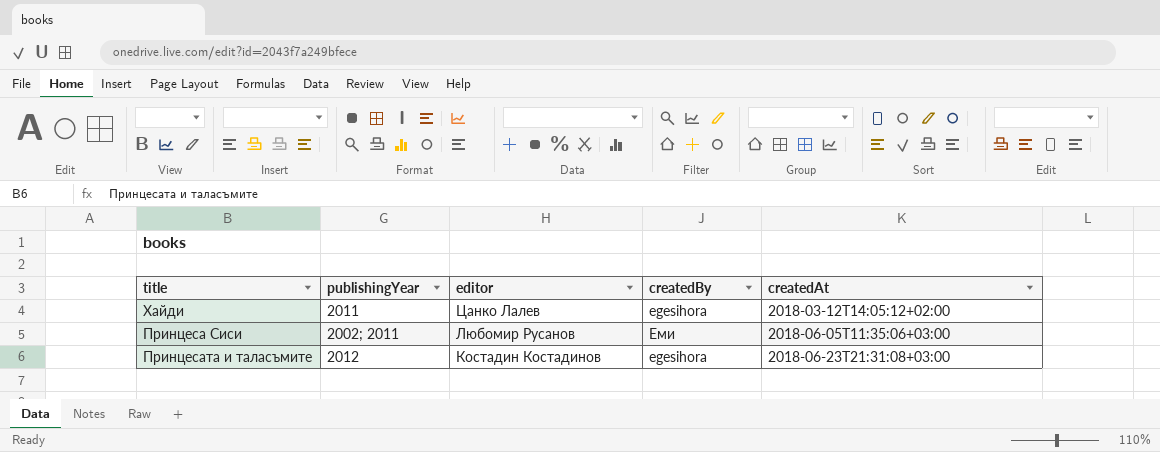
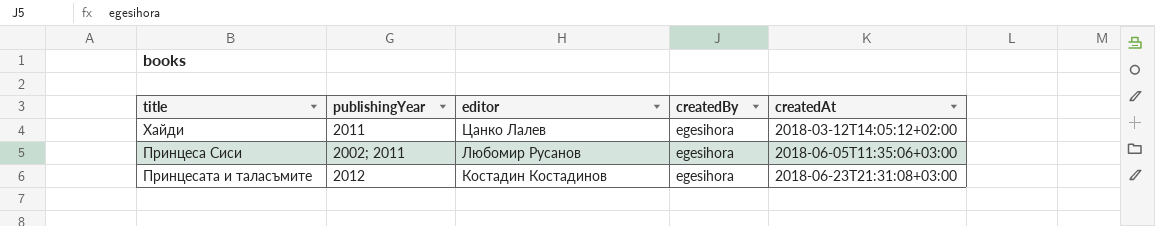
Принцеса Сиси | createdBy: Еми -> egesihora

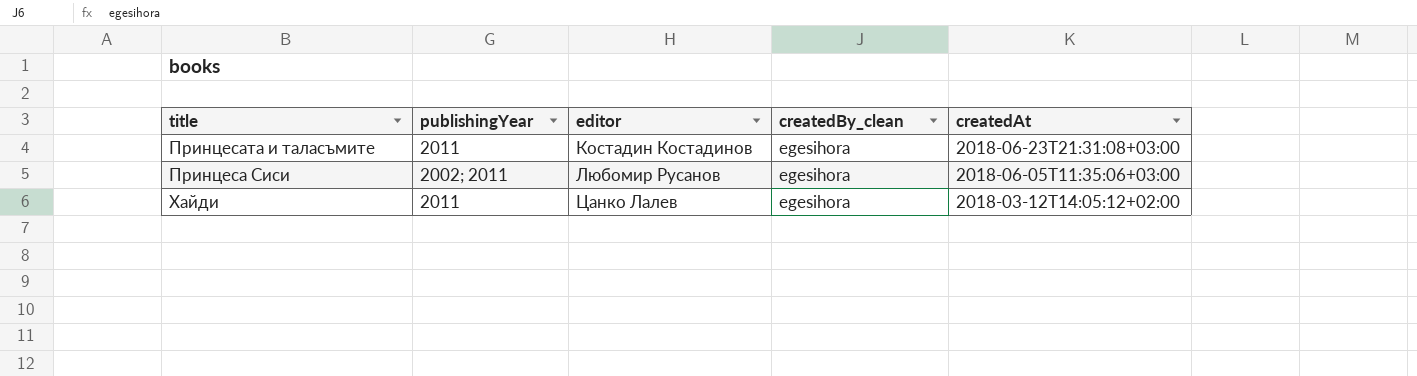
row order: editor descending -> editor ascending
column name: createdBy -> createdBy_clean
Принцесата и таласъмите | publishingYear: 2012 -> 2011

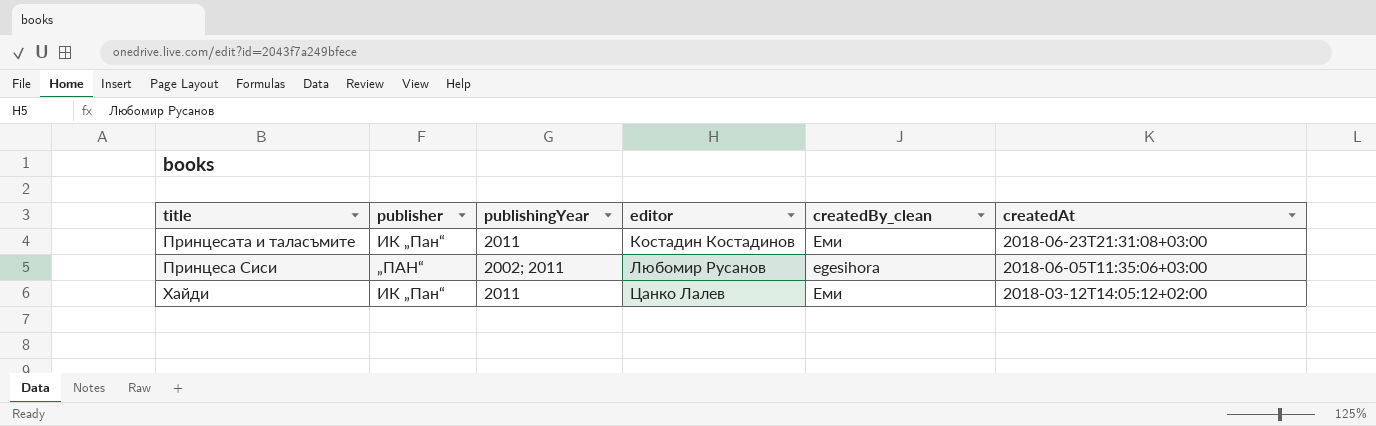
column publisher | position: none -> 2
Принцесата и таласъмите | createdBy_clean: egesihora -> Еми
Хайди | createdBy_clean: egesihora -> Еми

